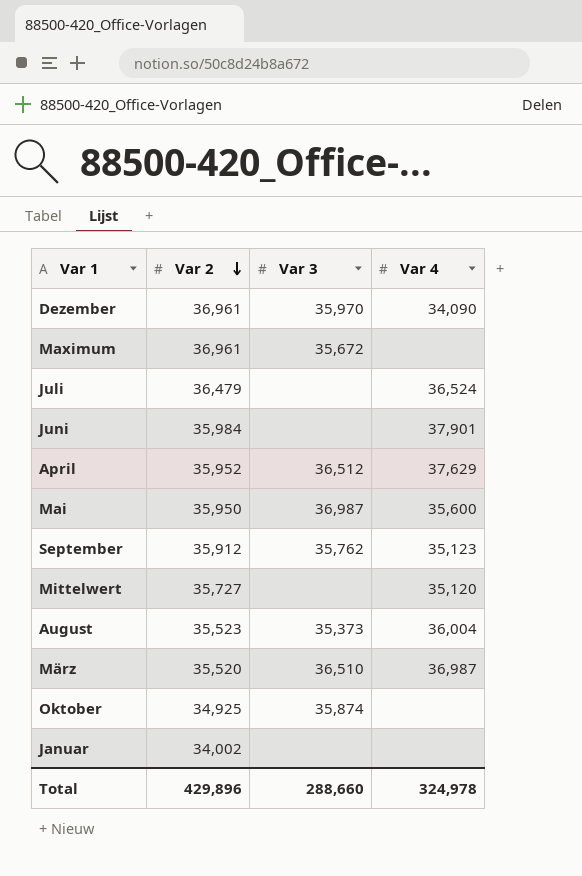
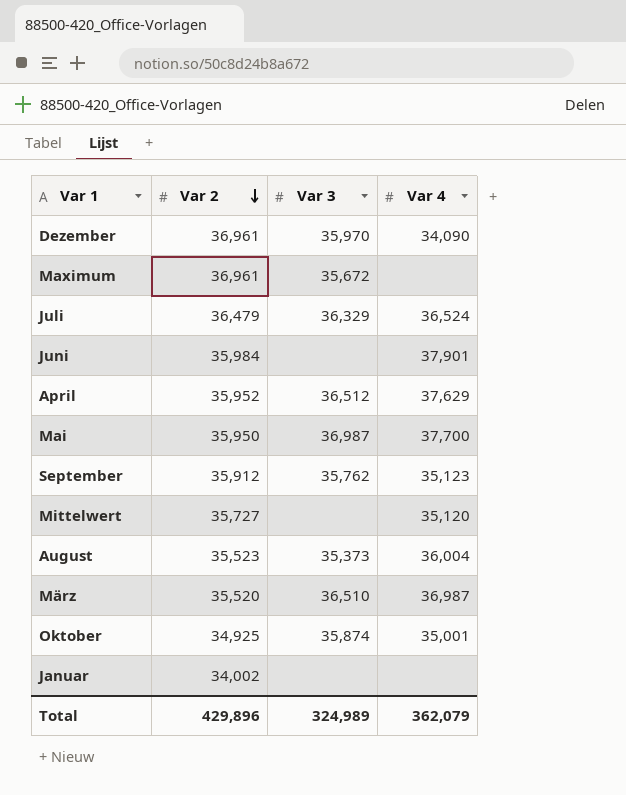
Juli | Var 3: none -> 36,329
Mai | Var 4: 35,600 -> 37,700
Oktober | Var 4: none -> 35,001
Total | Var 3: 288,660 -> 324,989
Total | Var 4: 324,978 -> 362,079

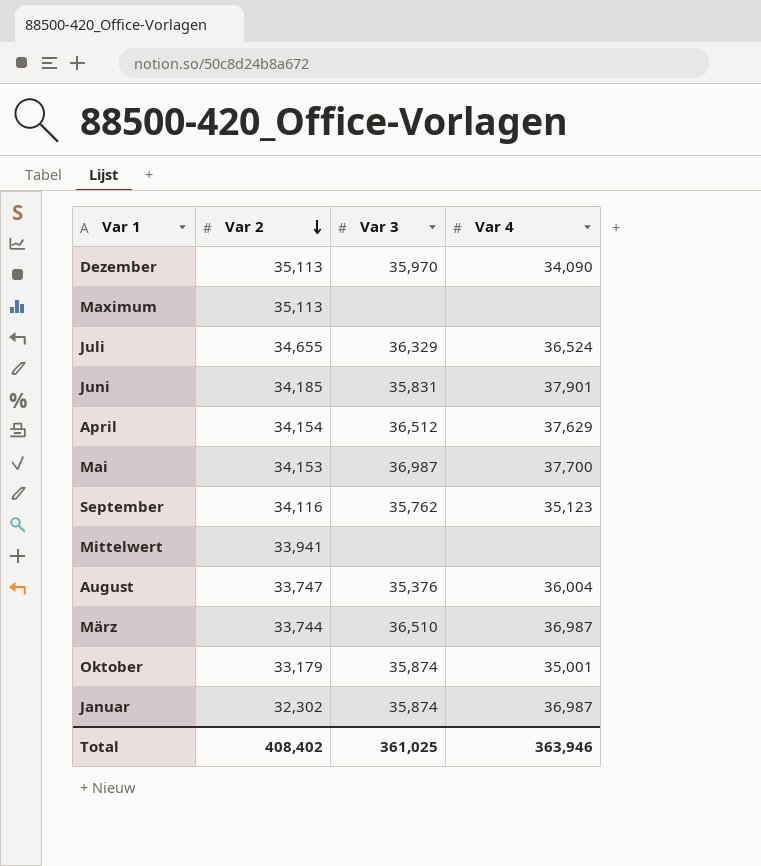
Dezember | Var 2: 36,961 -> 35,113
Maximum | Var 2: 36,961 -> 35,113
Maximum | Var 3: 35,672 -> none
Juli | Var 2: 36,479 -> 34,655
Juni | Var 2: 35,984 -> 34,185
Juni | Var 3: none -> 35,831
April | Var 2: 35,952 -> 34,154
Mai | Var 2: 35,950 -> 34,153
September | Var 2: 35,912 -> 34,116
Mittelwert | Var 2: 35,727 -> 33,941
Mittelwert | Var 4: 35,120 -> none
August | Var 2: 35,523 -> 33,747
August | Var 3: 35,373 -> 35,376
März | Var 2: 35,520 -> 33,744
Oktober | Var 2: 34,925 -> 33,179
Januar | Var 2: 34,002 -> 32,302
Januar | Var 3: none -> 35,874
Januar | Var 4: none -> 36,987
Total | Var 2: 429,896 -> 408,402
Total | Var 3: 324,989 -> 361,025
Total | Var 4: 362,079 -> 363,946

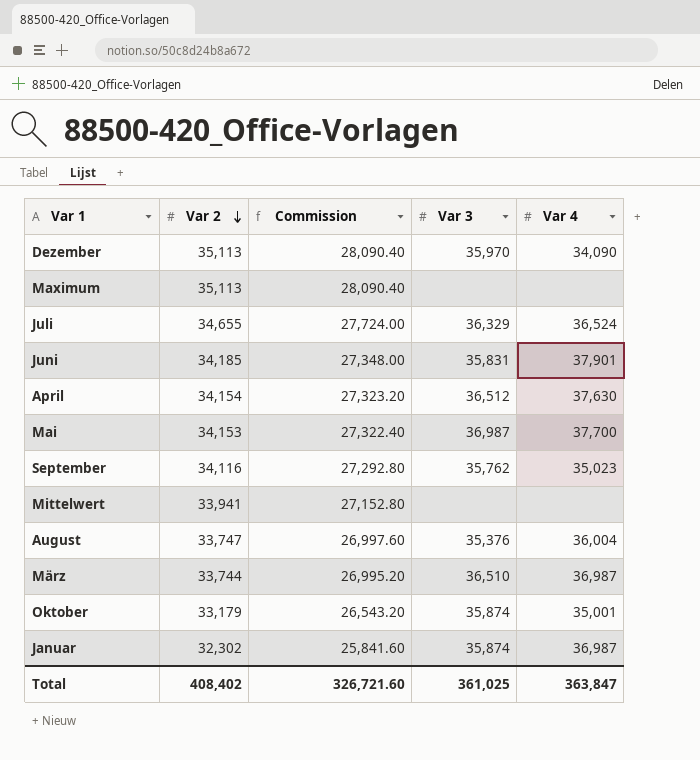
column Commission | formula: none -> [Var 2] * 0.8
April | Var 4: 37,629 -> 37,630
September | Var 4: 35,123 -> 35,023
Total | Var 4: 363,946 -> 363,847

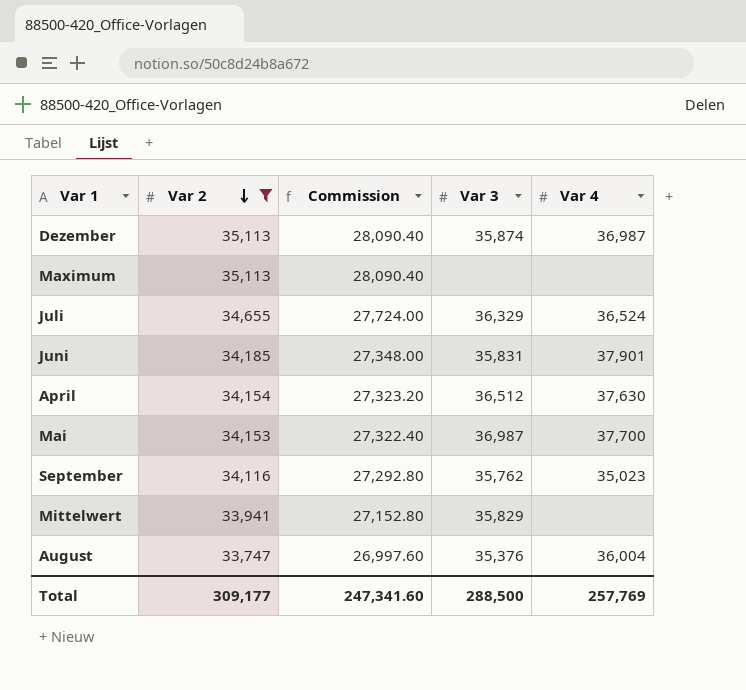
filter: none -> Var 2 >= 33,747
Dezember | Var 3: 35,970 -> 35,874
Dezember | Var 4: 34,090 -> 36,987
Mittelwert | Var 3: none -> 35,829
Total | Var 2: 408,402 -> 309,177
Total | Commission: 326,721.60 -> 247,341.60
Total | Var 3: 361,025 -> 288,500
Total | Var 4: 363,847 -> 257,769

